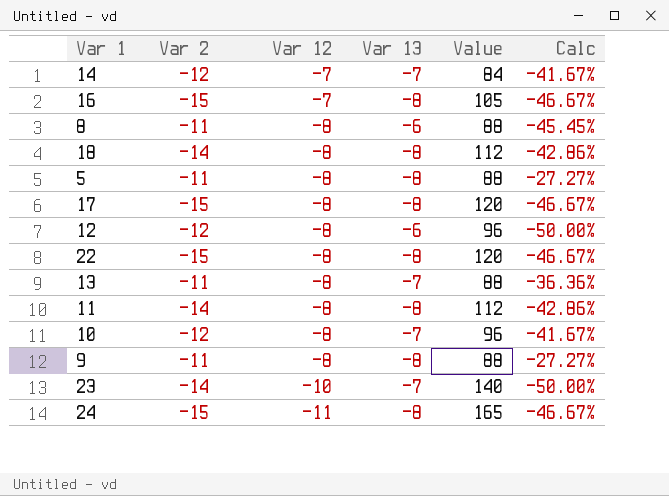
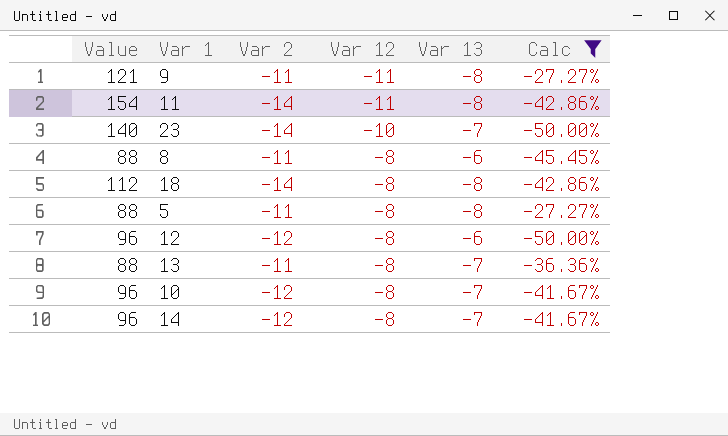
filter: none -> Calc != -46.67%
row order: Var 12 descending -> Var 12 ascending
column Value | position: 5 -> 1
9 | Value: 88 -> 121
9 | Var 12: -8 -> -11
11 | Value: 112 -> 154
11 | Var 12: -8 -> -11
14 | Value: 84 -> 96
14 | Var 12: -7 -> -8

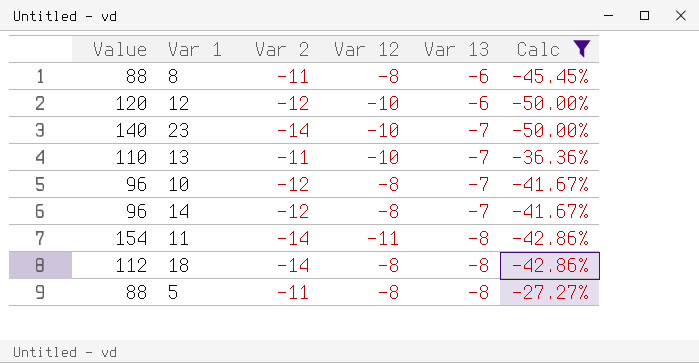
row order: Var 12 ascending -> Var 13 descending
row 9: 121 | -11 | -11 | -8 | -27.27% -> none
12 | Value: 96 -> 120
12 | Var 12: -8 -> -10
13 | Value: 88 -> 110
13 | Var 12: -8 -> -10

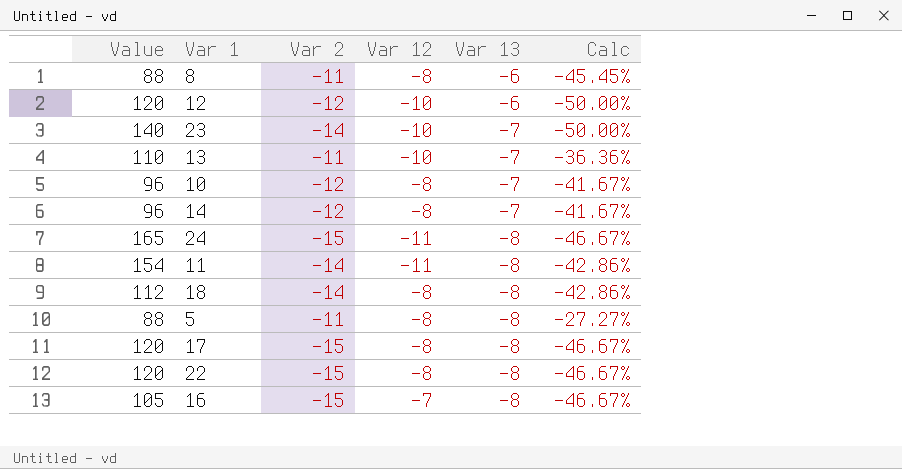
filter: Calc != -46.67% -> none

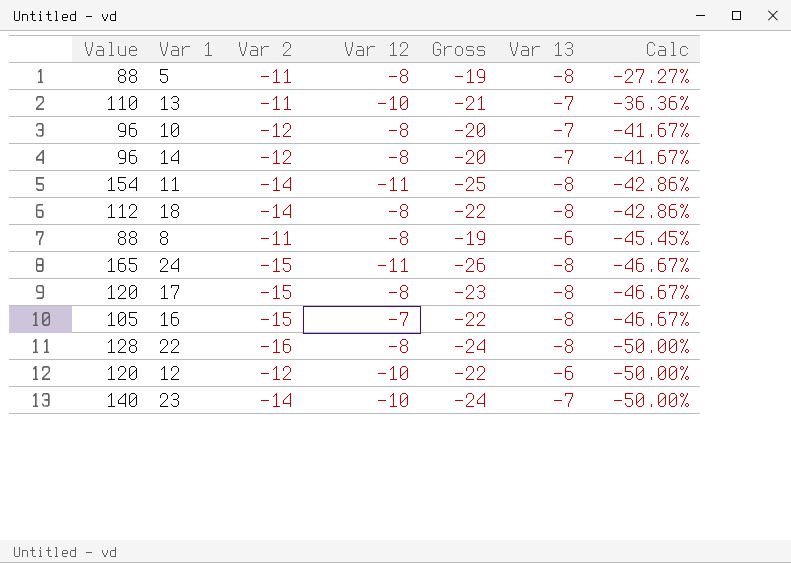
row order: Var 13 descending -> Calc descending
column Gross | formula: none -> [Var 2] + [Var 12]
22 | Value: 120 -> 128
22 | Var 2: -15 -> -16
22 | Calc: -46.67% -> -50.00%

